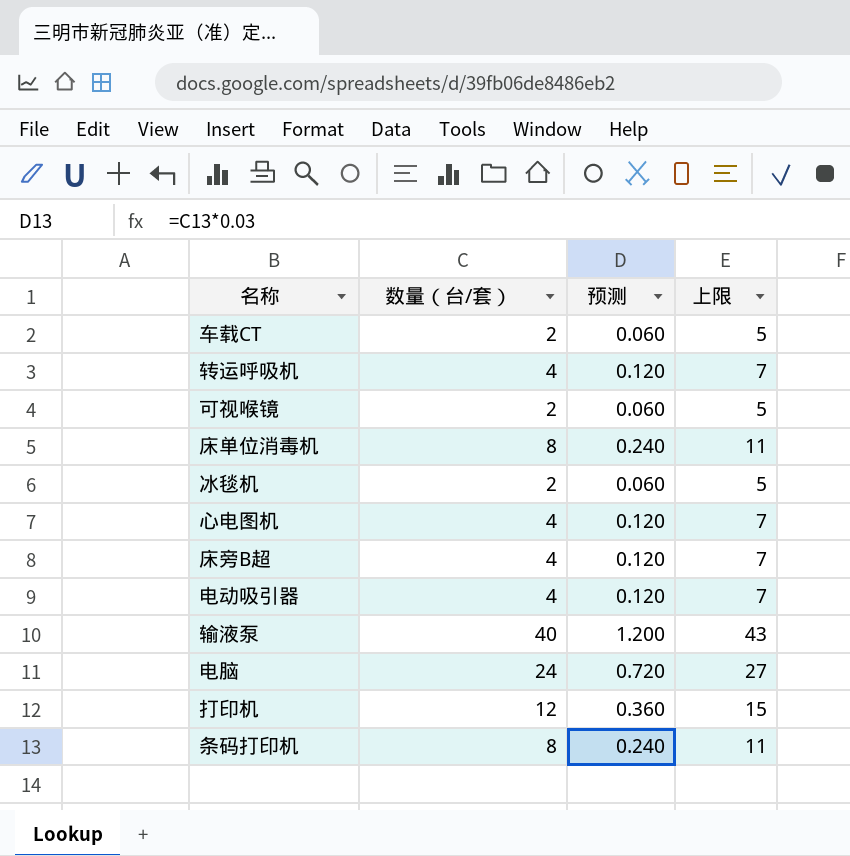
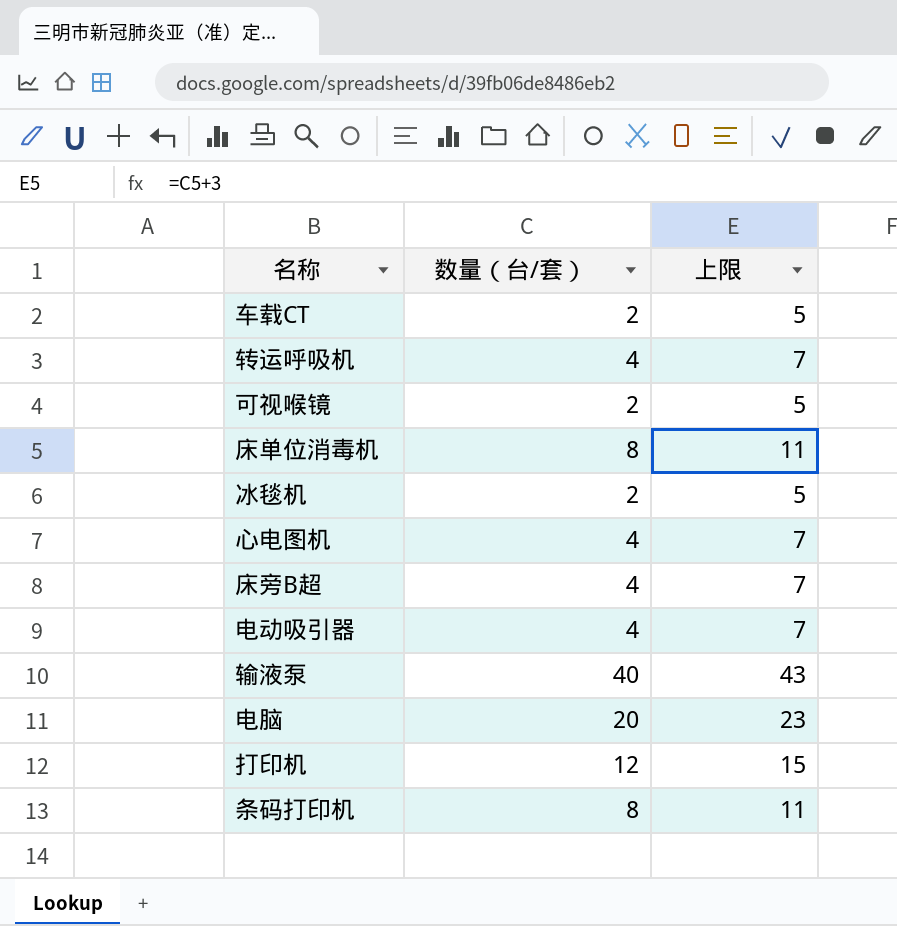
column 预测 | formula: [数量（台/套）] * 0.03 -> none
电脑 | 数量（台/套）: 24 -> 20
电脑 | 上限: 27 -> 23

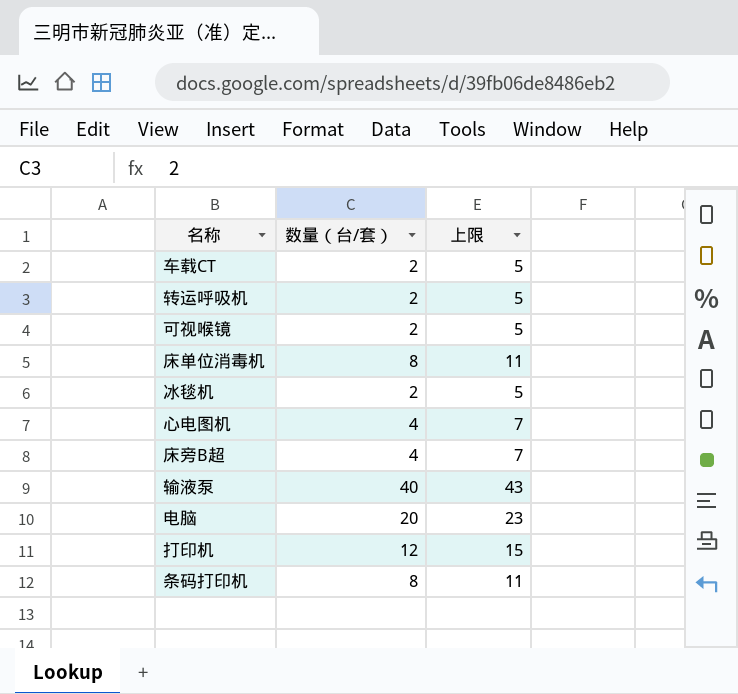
row 电动吸引器: 4 | 7 -> none
转运呼吸机 | 数量（台/套）: 4 -> 2
转运呼吸机 | 上限: 7 -> 5

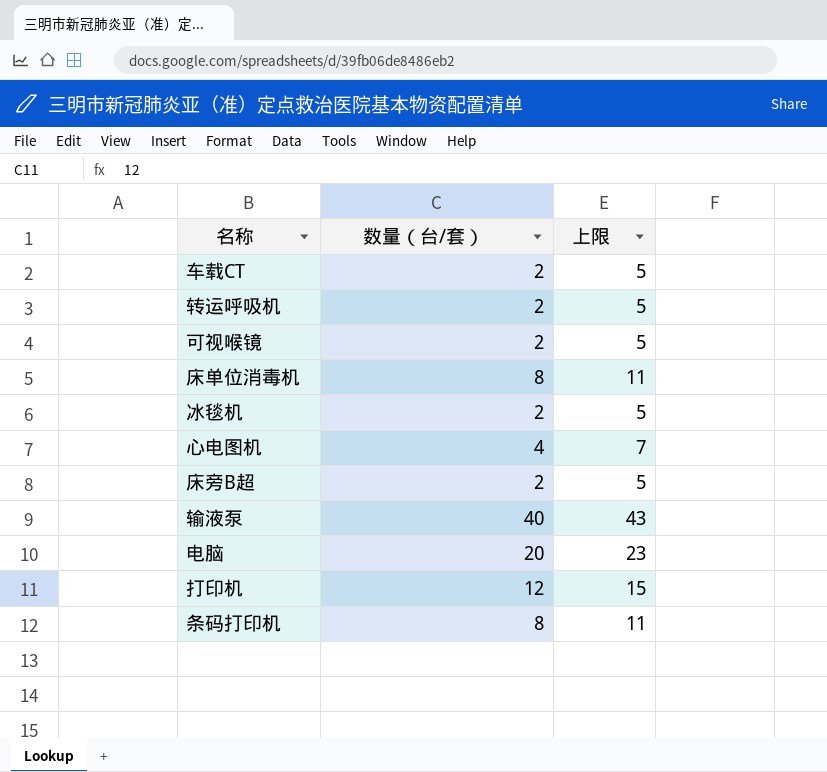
床旁B超 | 数量（台/套）: 4 -> 2
床旁B超 | 上限: 7 -> 5

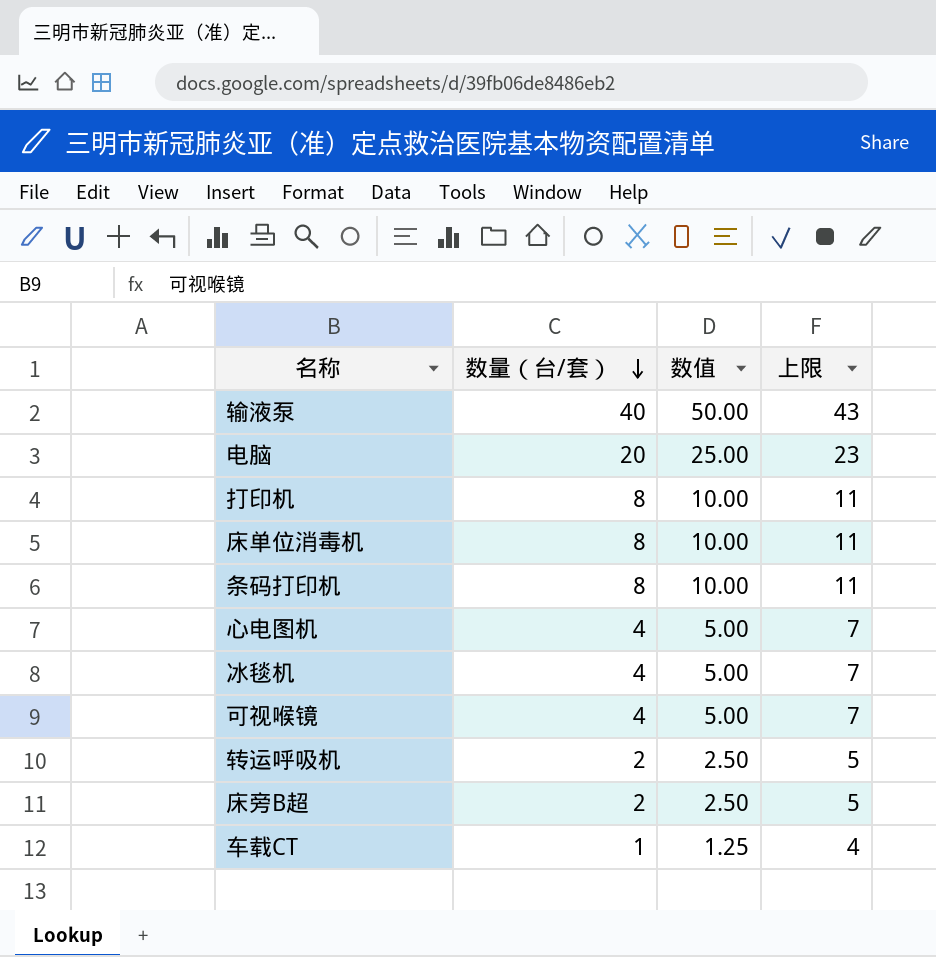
row order: none -> 数量（台/套） descending
column 数值 | formula: none -> [数量（台/套）] * 1.25
打印机 | 数量（台/套）: 12 -> 8
打印机 | 上限: 15 -> 11
冰毯机 | 数量（台/套）: 2 -> 4
冰毯机 | 上限: 5 -> 7
可视喉镜 | 数量（台/套）: 2 -> 4
可视喉镜 | 上限: 5 -> 7
车载CT | 数量（台/套）: 2 -> 1
车载CT | 上限: 5 -> 4

